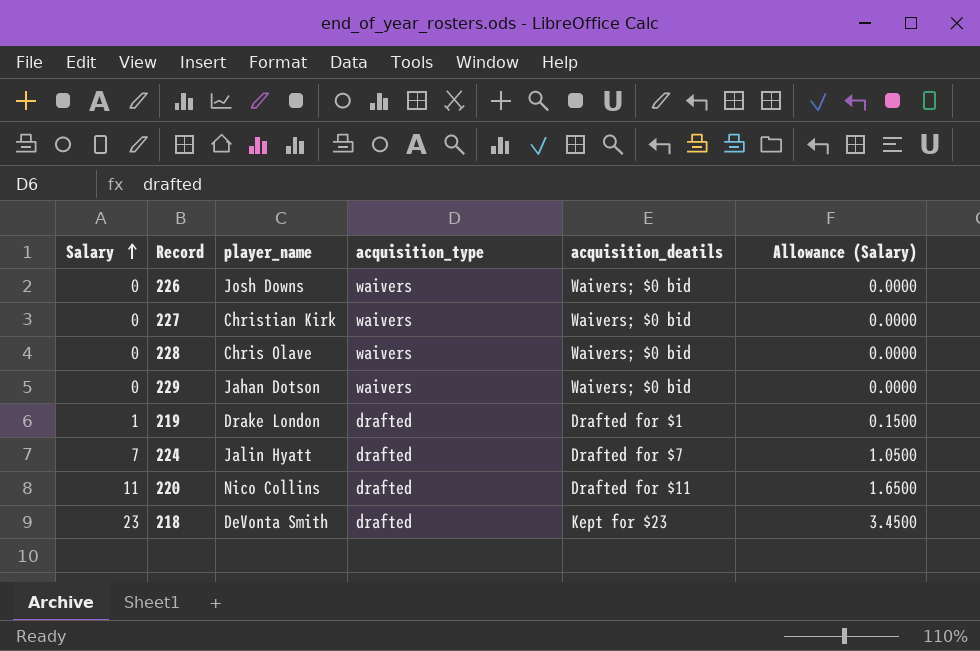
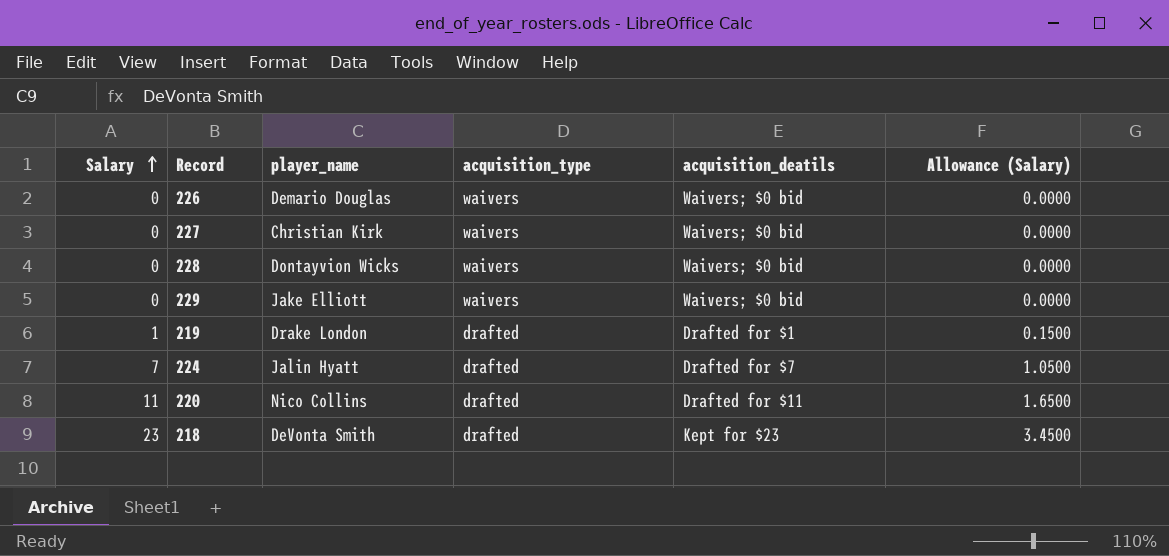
226 | player_name: Josh Downs -> Demario Douglas
228 | player_name: Chris Olave -> Dontayvion Wicks
229 | player_name: Jahan Dotson -> Jake Elliott

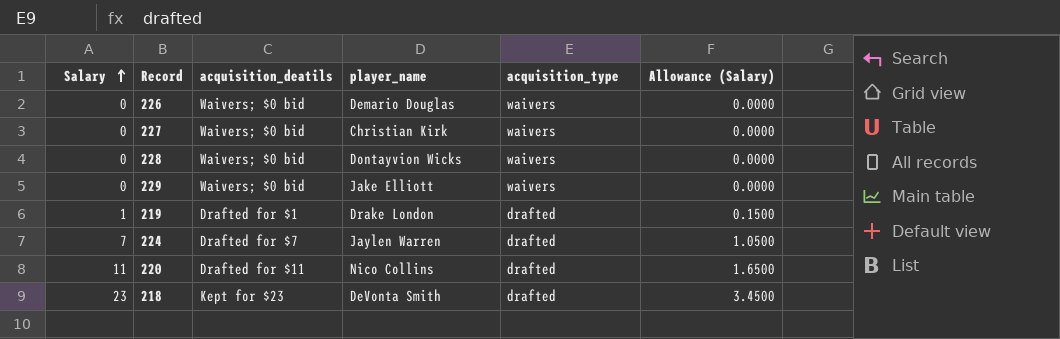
column acquisition_deatils | position: 5 -> 3
224 | player_name: Jalin Hyatt -> Jaylen Warren

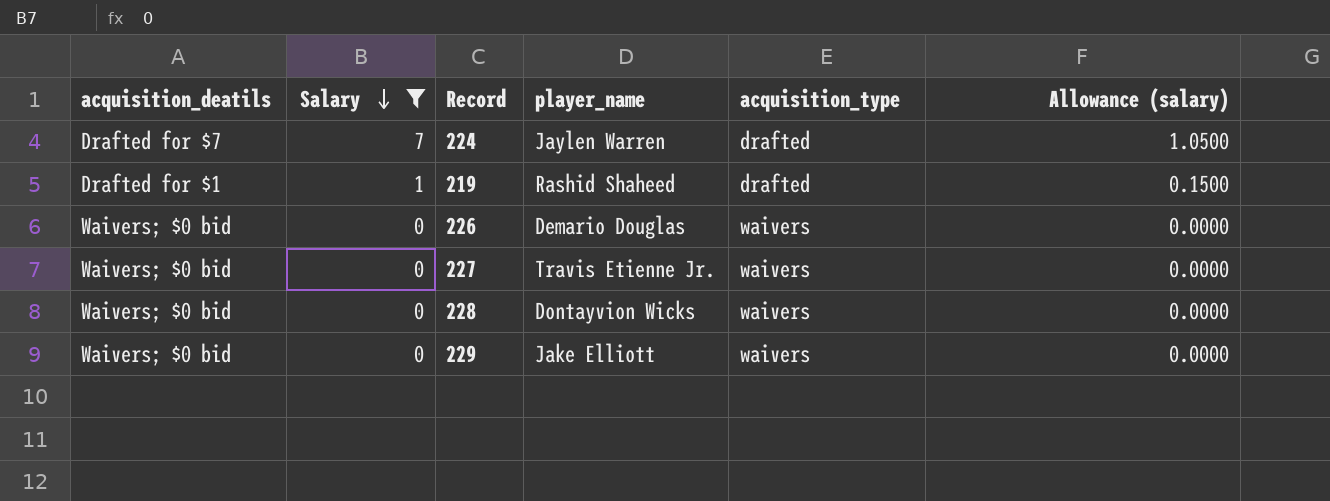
filter: none -> Salary <= 7
row order: Salary ascending -> Salary descending
column acquisition_deatils | position: 3 -> 1
column name: Allowance (Salary) -> Allowance (salary)
219 | player_name: Drake London -> Rashid Shaheed
227 | player_name: Christian Kirk -> Travis Etienne Jr.

